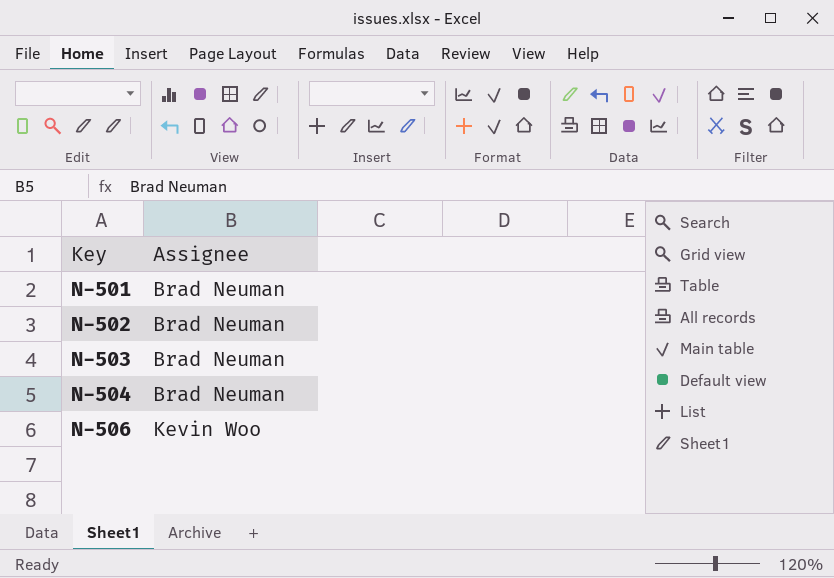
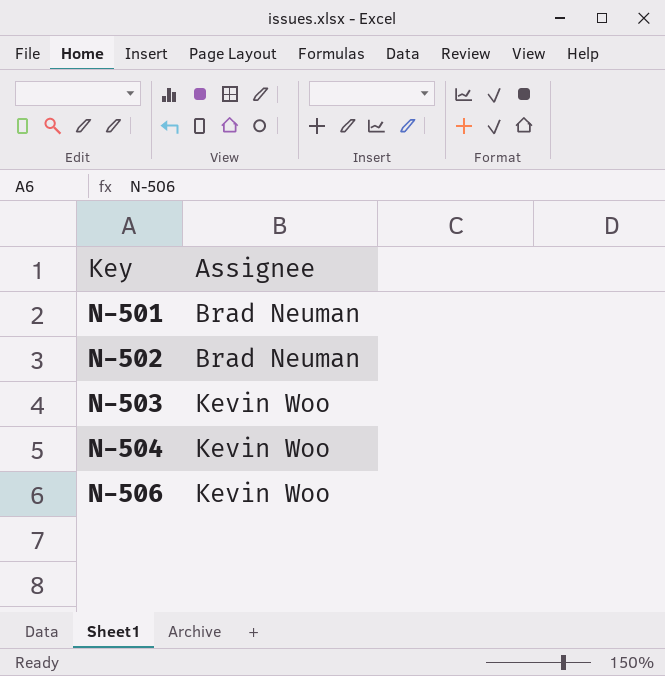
N-503 | Assignee: Brad Neuman -> Kevin Woo
N-504 | Assignee: Brad Neuman -> Kevin Woo

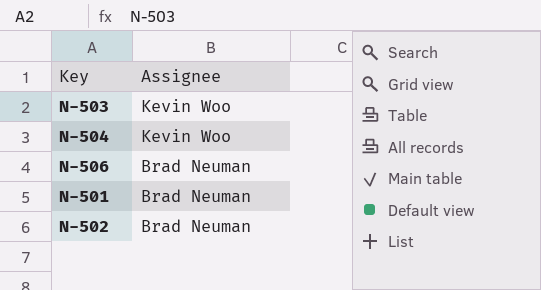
row order: Key ascending -> Assignee descending
N-506 | Assignee: Kevin Woo -> Brad Neuman

